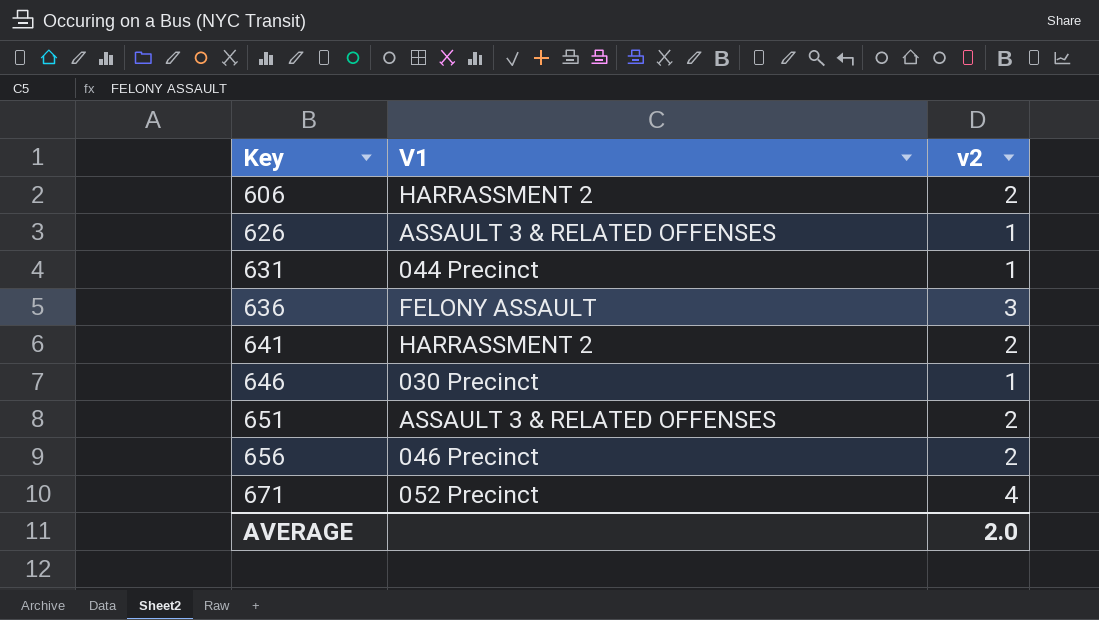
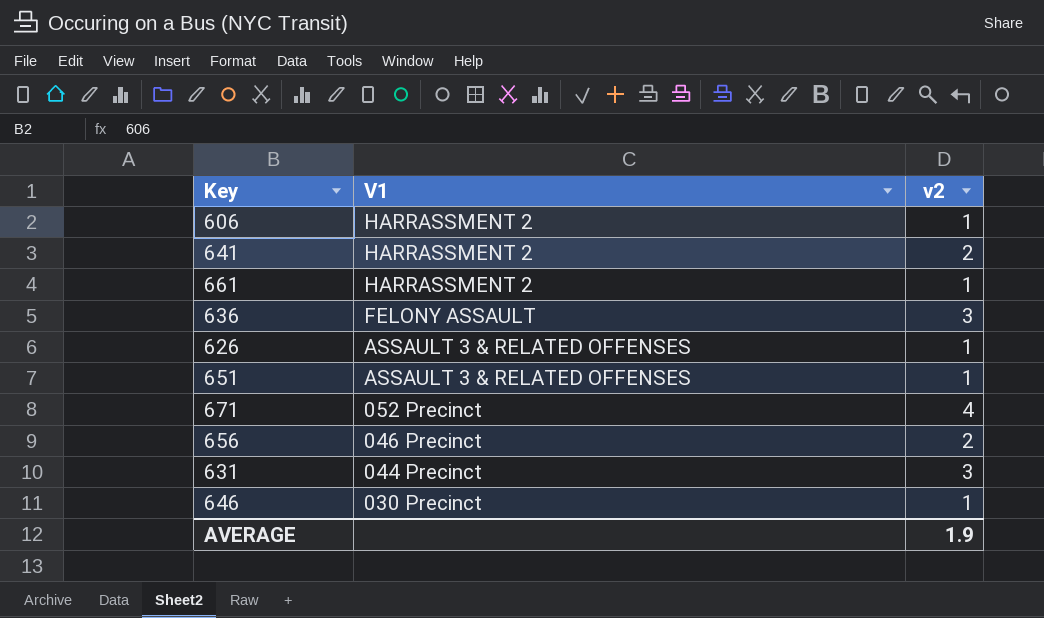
row order: Key ascending -> V1 descending
606 | v2: 2 -> 1
row 661: none -> HARRASSMENT 2 | 1
651 | v2: 2 -> 1
631 | v2: 1 -> 3
AVERAGE | v2: 2.0 -> 1.9

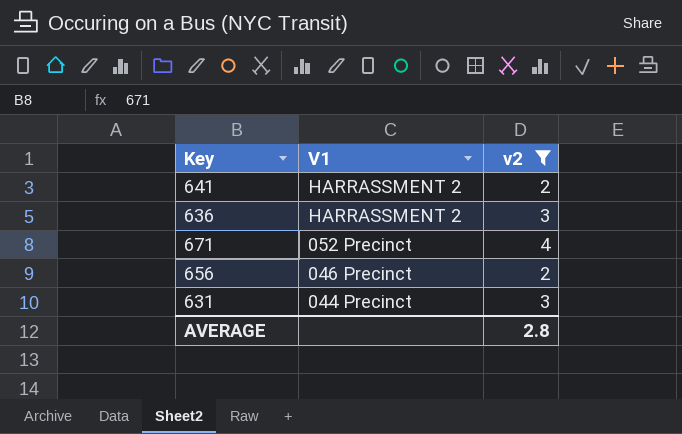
filter: none -> v2 != 1
636 | V1: FELONY ASSAULT -> HARRASSMENT 2
AVERAGE | v2: 1.9 -> 2.8

